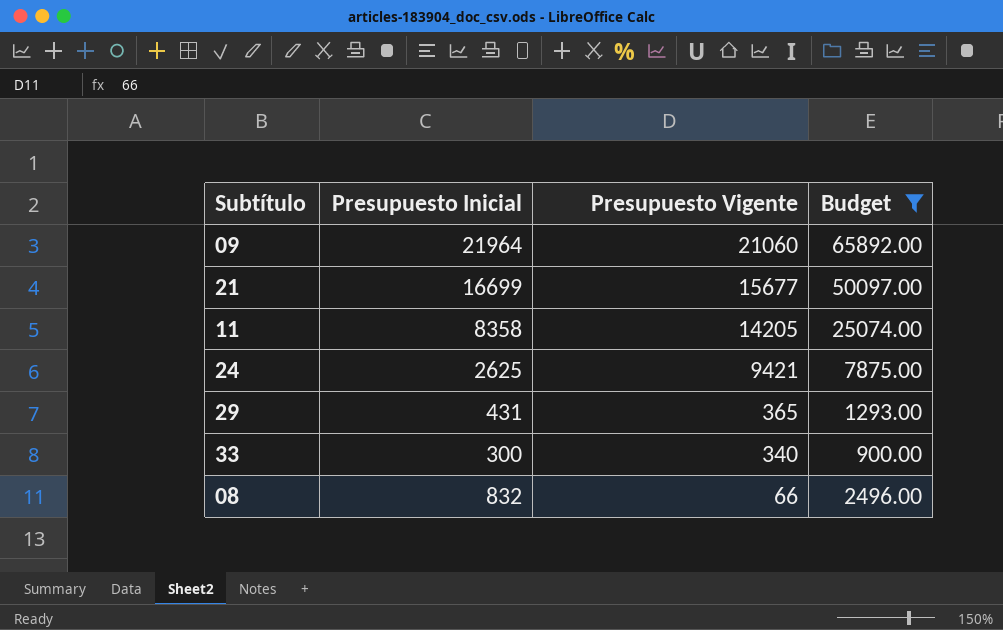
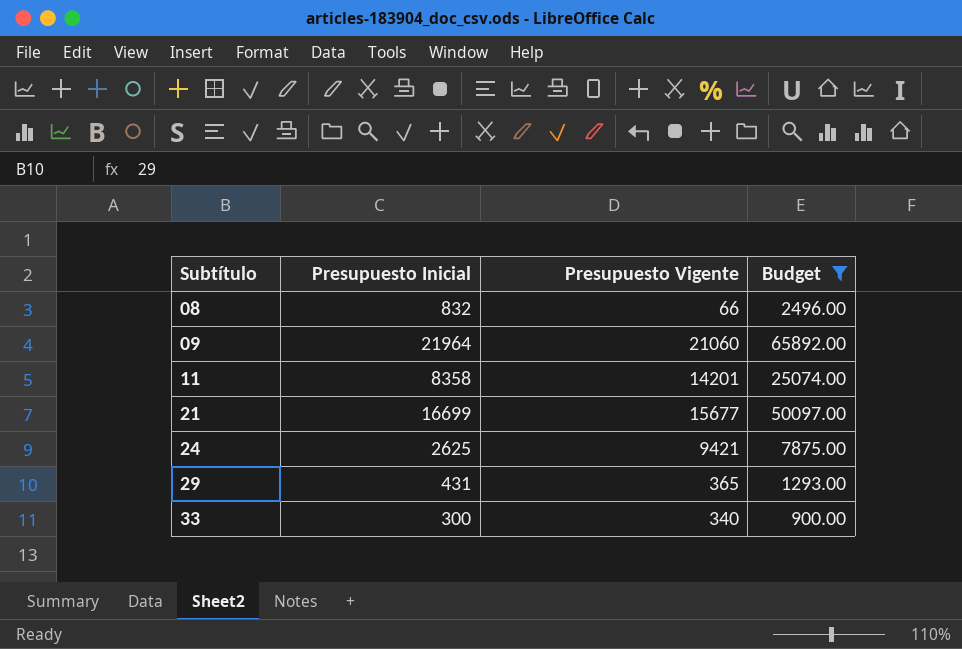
row order: Presupuesto Vigente descending -> Subtítulo ascending
11 | Presupuesto Vigente: 14205 -> 14201

